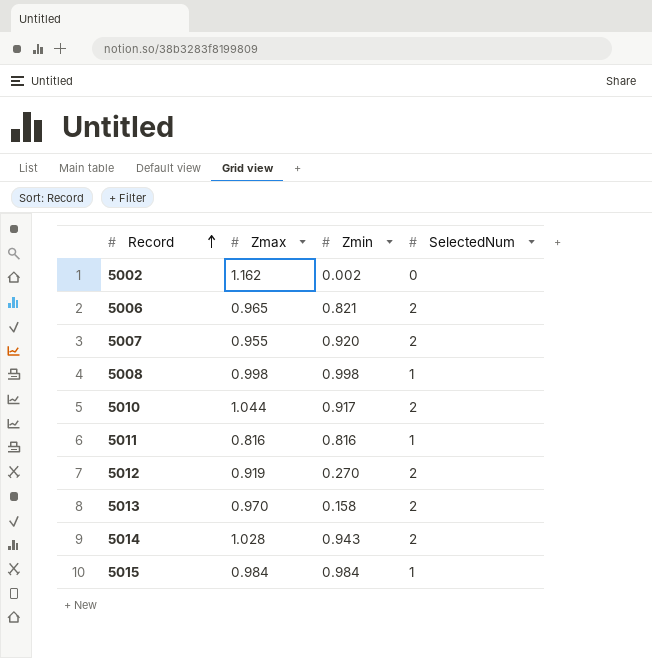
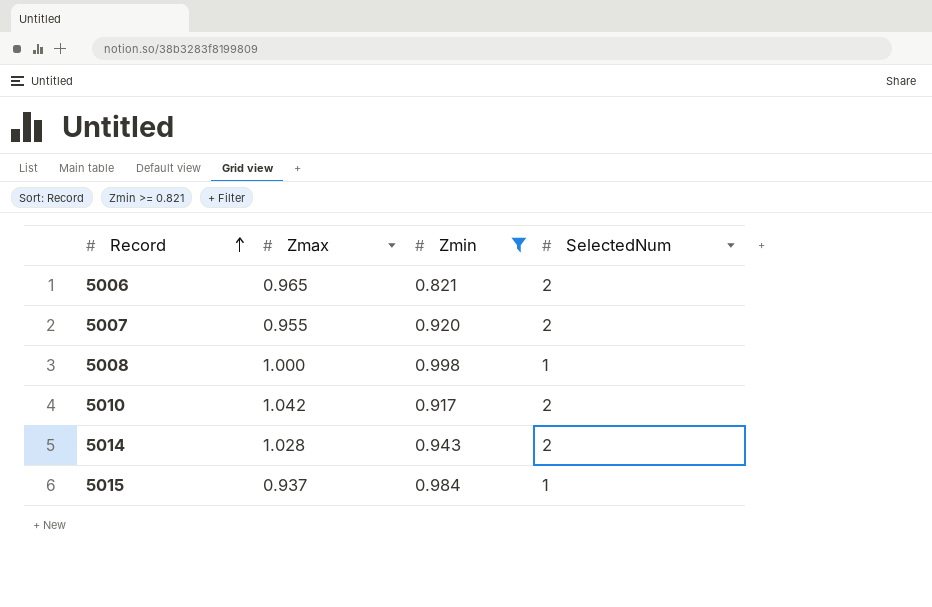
filter: none -> Zmin >= 0.821
5008 | Zmax: 0.998 -> 1.000
5010 | Zmax: 1.044 -> 1.042
5015 | Zmax: 0.984 -> 0.937

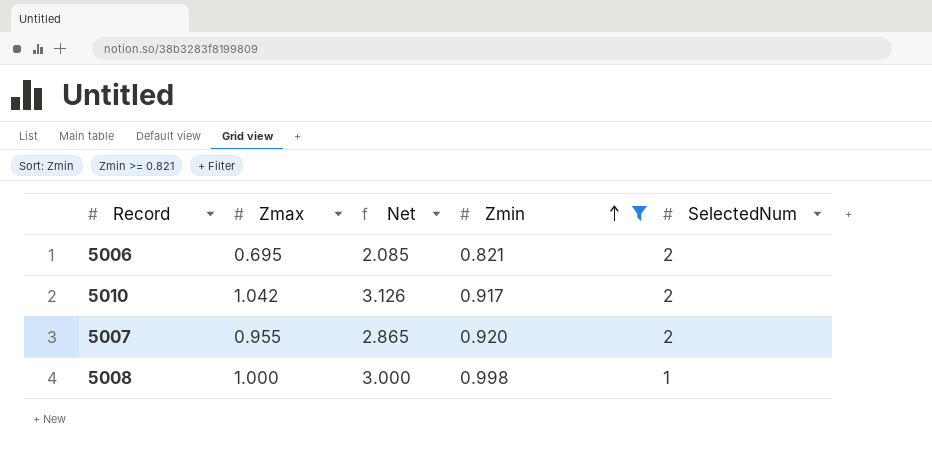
row order: Record ascending -> Zmin ascending
column Net | formula: none -> [Zmax] * 3
row 5014: 1.028 | 0.943 | 2 -> none
row 5015: 0.937 | 0.984 | 1 -> none
5006 | Zmax: 0.965 -> 0.695

